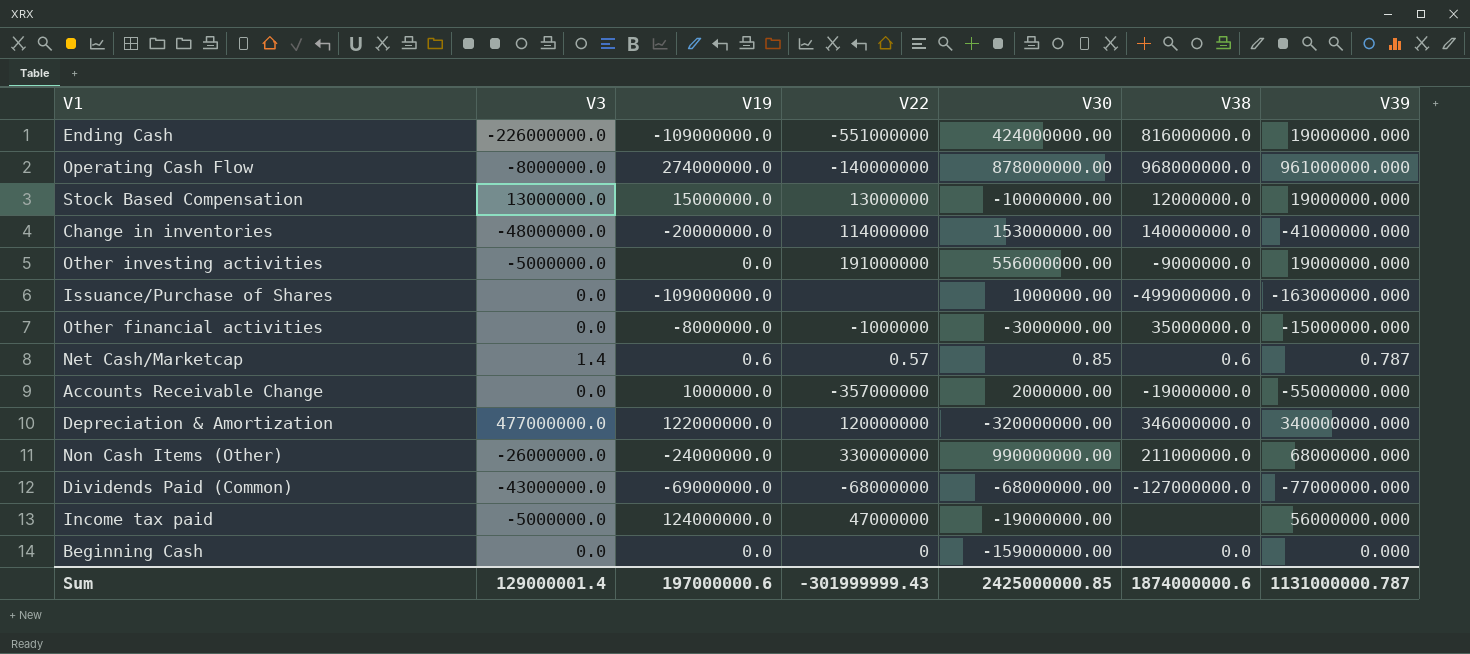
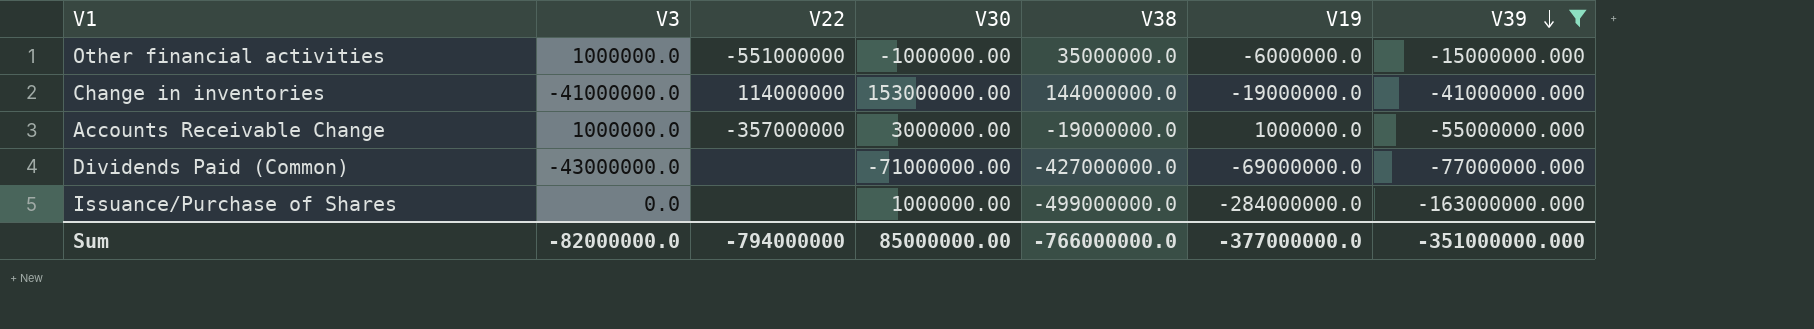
filter: none -> V39 <= -15000000.000
row order: none -> V39 descending
column V19 | position: 3 -> 6
Other financial activities | V3: 0.0 -> 1000000.0
Other financial activities | V22: -1000000 -> -551000000
Other financial activities | V30: -3000000.00 -> -1000000.00
Other financial activities | V19: -8000000.0 -> -6000000.0
Change in inventories | V3: -48000000.0 -> -41000000.0
Change in inventories | V38: 140000000.0 -> 144000000.0
Change in inventories | V19: -20000000.0 -> -19000000.0
Accounts Receivable Change | V3: 0.0 -> 1000000.0
Accounts Receivable Change | V30: 2000000.00 -> 3000000.00
Dividends Paid (Common) | V22: -68000000 -> none
Dividends Paid (Common) | V30: -68000000.00 -> -71000000.00
Dividends Paid (Common) | V38: -127000000.0 -> -427000000.0
Issuance/Purchase of Shares | V19: -109000000.0 -> -284000000.0
Sum | V3: 129000001.4 -> -82000000.0
Sum | V22: -301999999.43 -> -794000000
Sum | V30: 2425000000.85 -> 85000000.00
Sum | V38: 1874000000.6 -> -766000000.0
Sum | V19: 197000000.6 -> -377000000.0
Sum | V39: 1131000000.787 -> -351000000.000

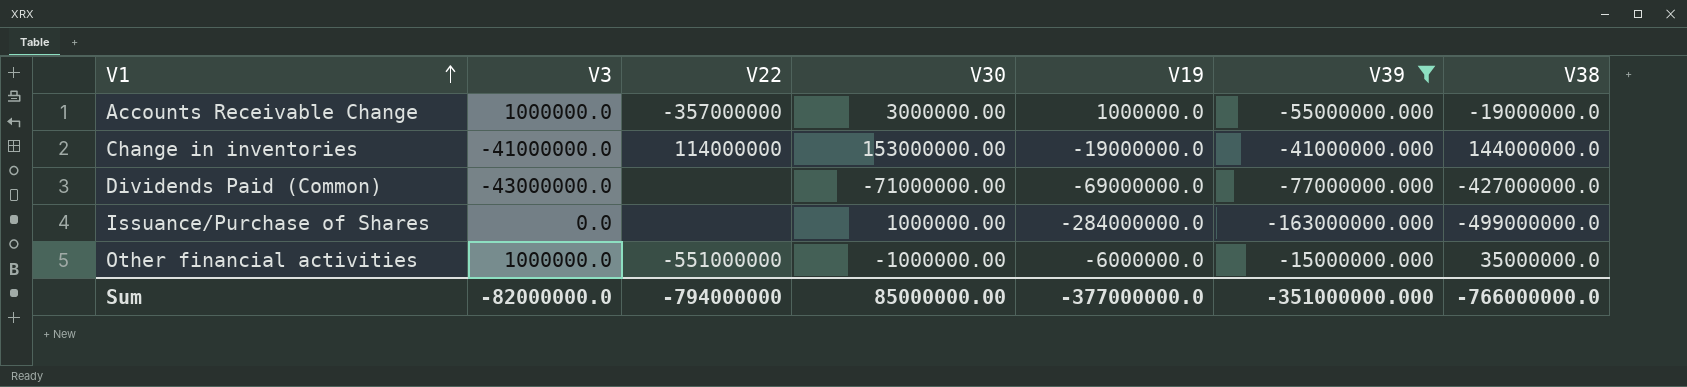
row order: V39 descending -> V1 ascending
column V38 | position: 5 -> 7

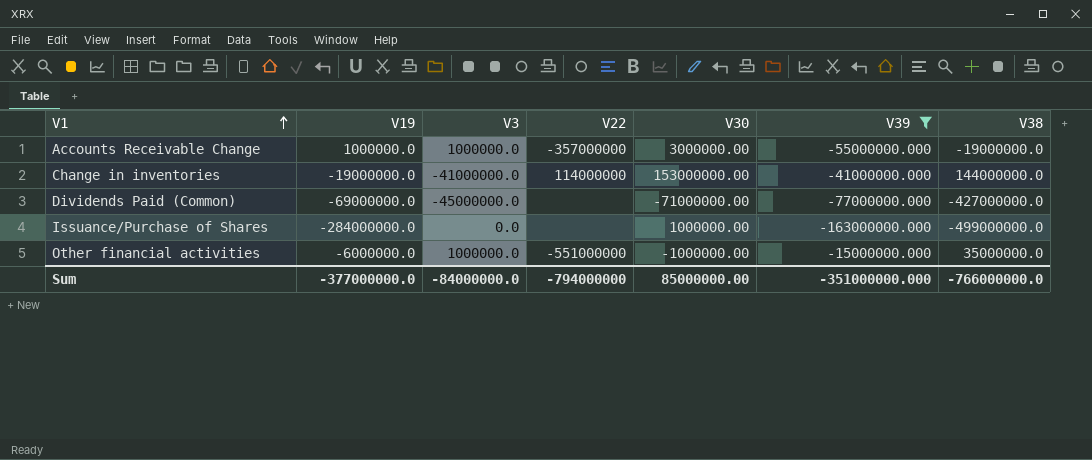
column V19 | position: 5 -> 2
Dividends Paid (Common) | V3: -43000000.0 -> -45000000.0
Sum | V3: -82000000.0 -> -84000000.0

